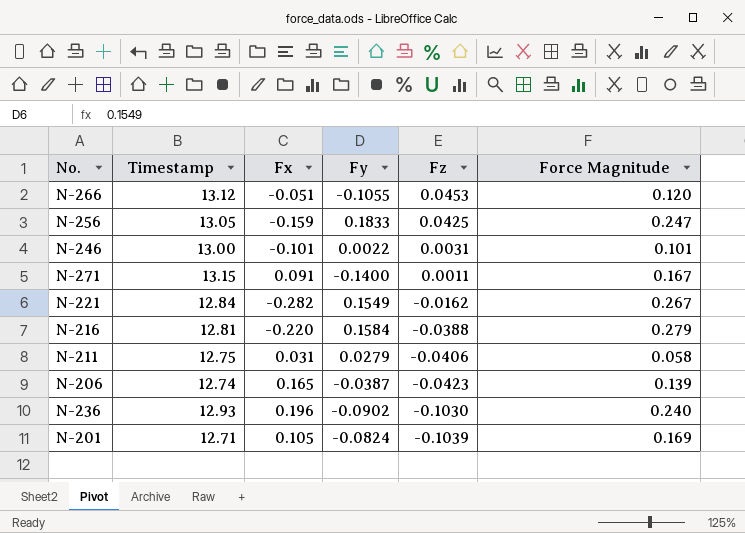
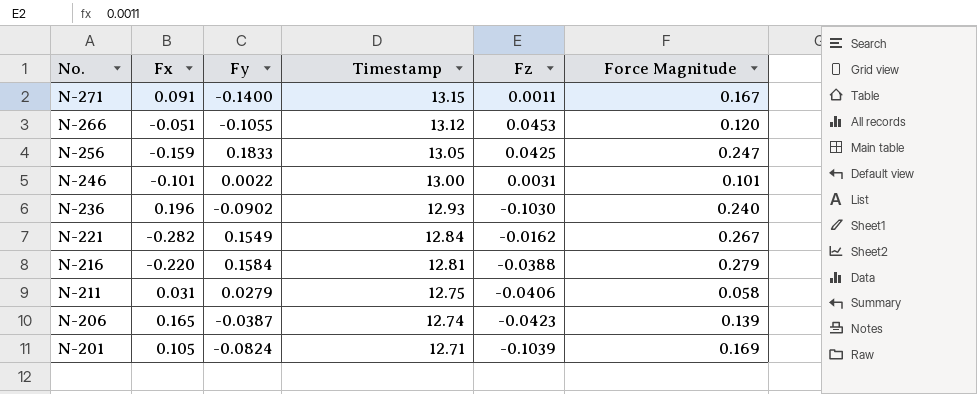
row order: Fz descending -> No. descending
column Timestamp | position: 2 -> 4

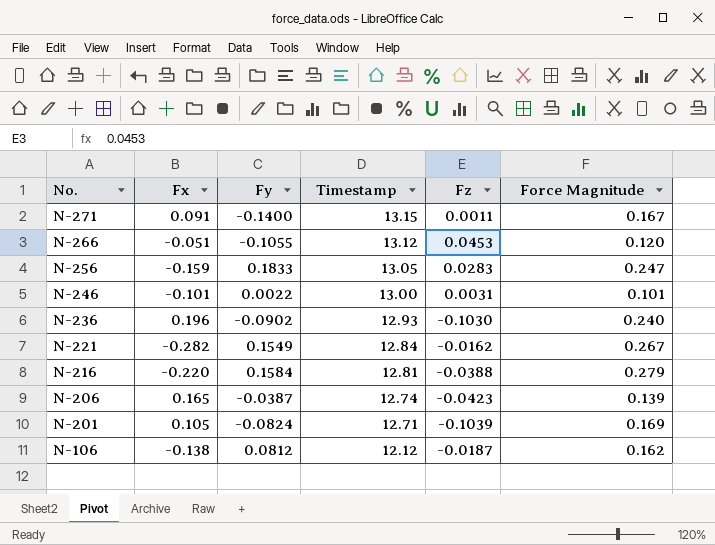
row N-211: 0.031 | 0.0279 | 12.75 | -0.0406 | 0.058 -> none
N-256 | Fz: 0.0425 -> 0.0283
row N-106: none -> -0.138 | 0.0812 | 12.12 | -0.0187 | 0.162

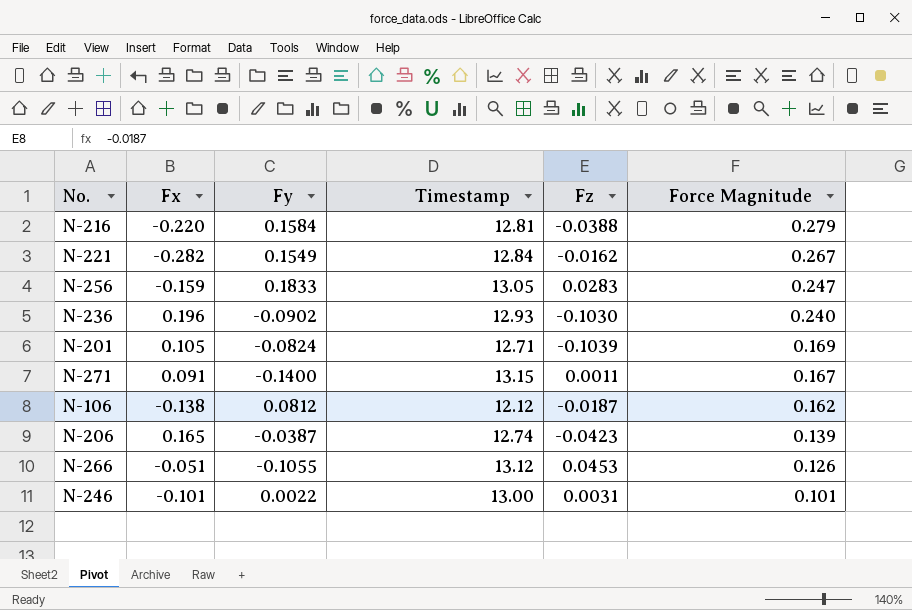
row order: No. descending -> Force Magnitude descending
N-266 | Force Magnitude: 0.120 -> 0.126

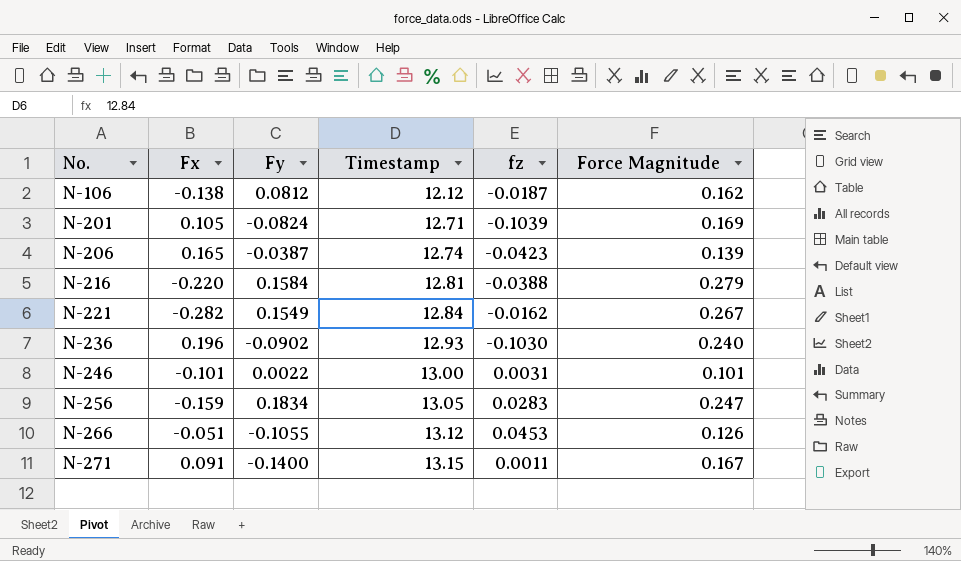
row order: Force Magnitude descending -> No. ascending
column name: Fz -> fz
N-256 | Fy: 0.1833 -> 0.1834

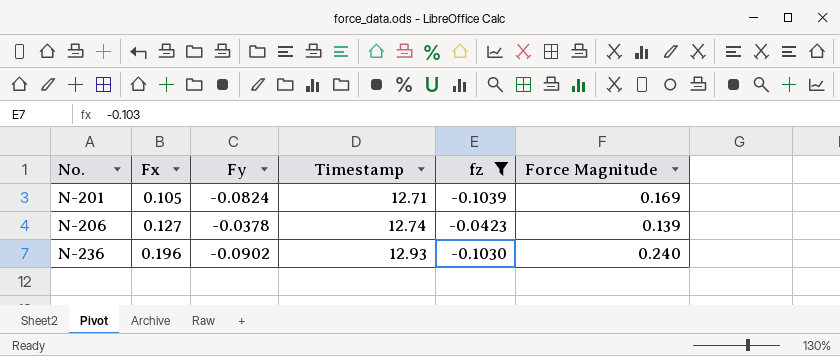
filter: none -> fz <= -0.0423
N-206 | Fx: 0.165 -> 0.127
N-206 | Fy: -0.0387 -> -0.0378

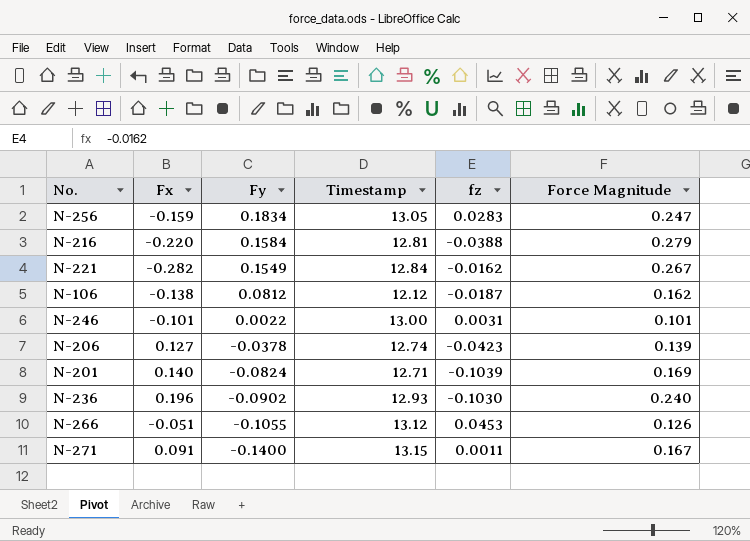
filter: fz <= -0.0423 -> none
row order: No. ascending -> Fy descending
N-201 | Fx: 0.105 -> 0.140

